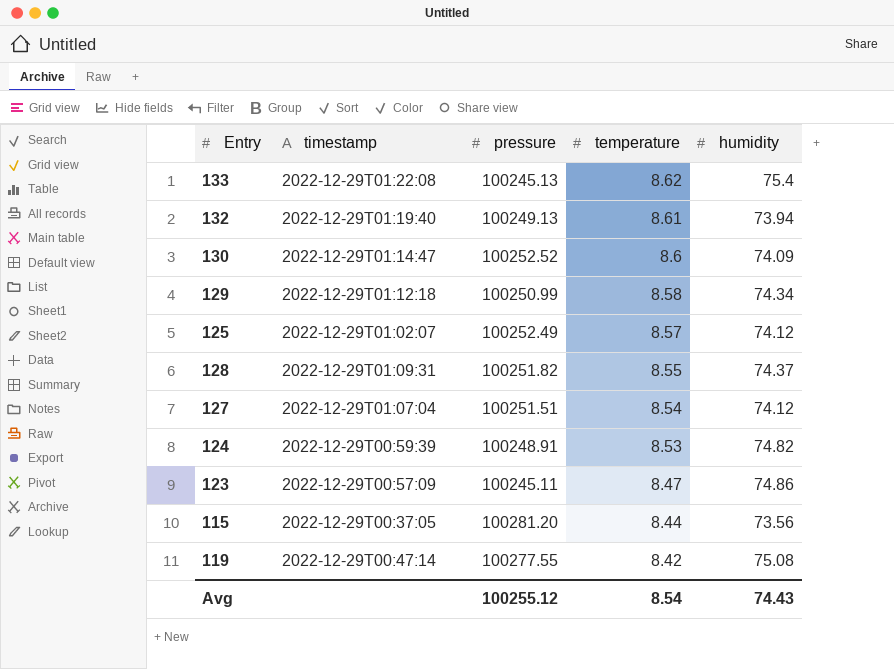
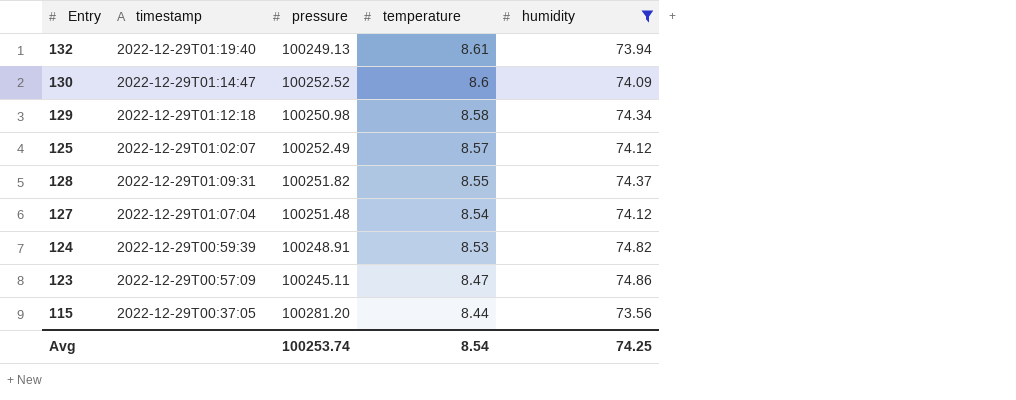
filter: none -> humidity <= 74.86
129 | pressure: 100250.99 -> 100250.98
127 | pressure: 100251.51 -> 100251.48
Avg | pressure: 100255.12 -> 100253.74
Avg | humidity: 74.43 -> 74.25

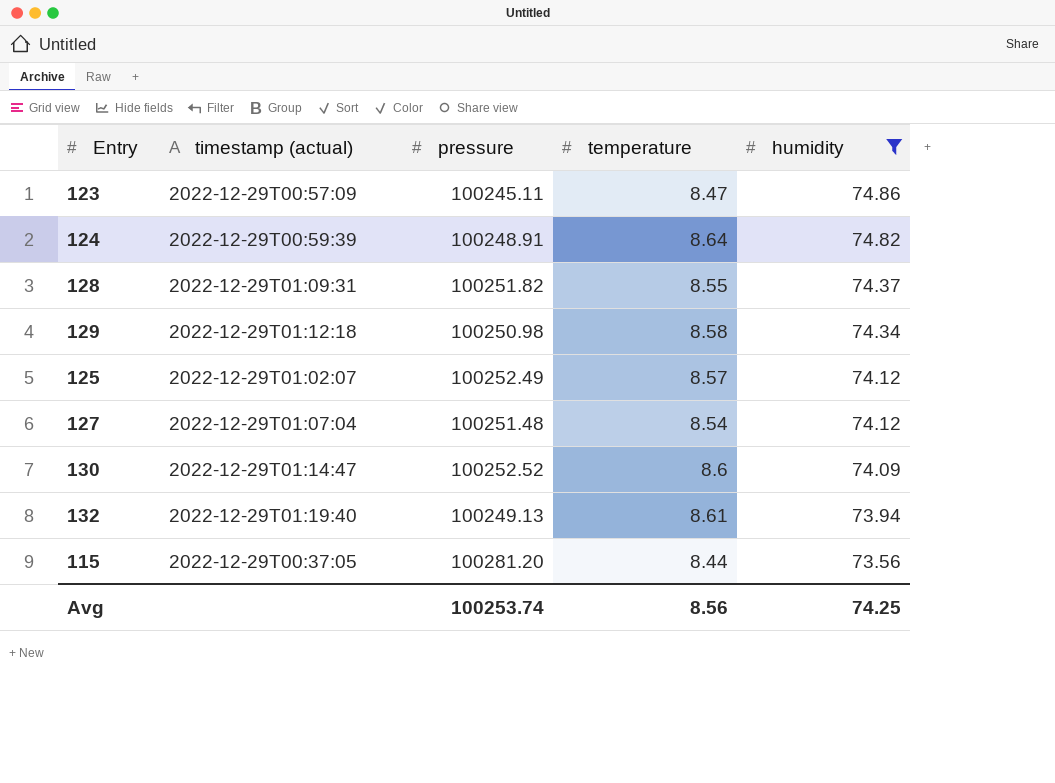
row order: temperature descending -> humidity descending
column name: timestamp -> timestamp (actual)
124 | temperature: 8.53 -> 8.64
Avg | temperature: 8.54 -> 8.56

